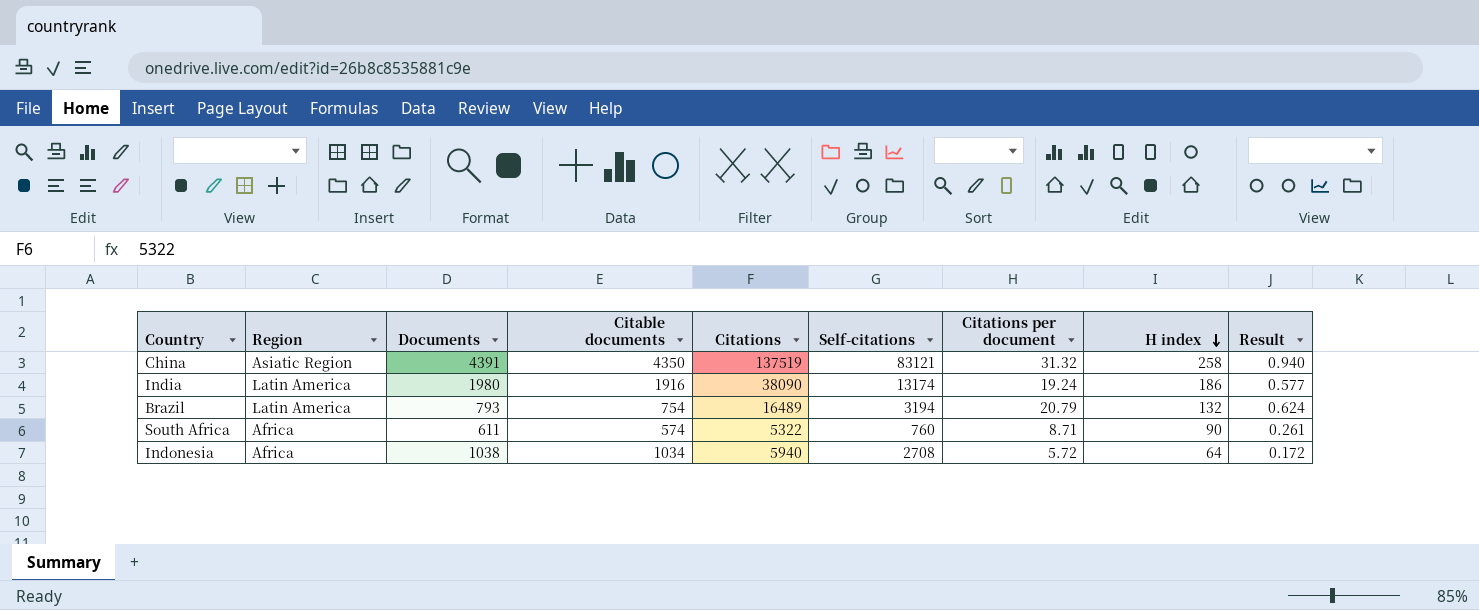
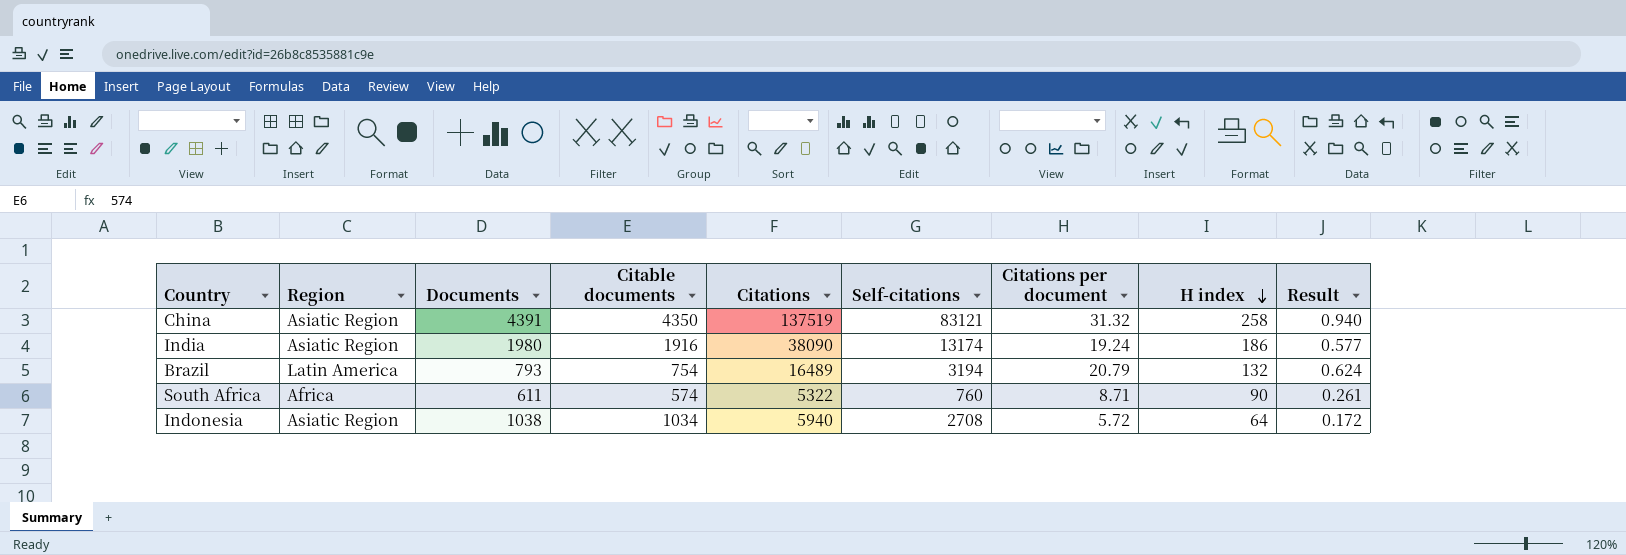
India | Region: Latin America -> Asiatic Region
Indonesia | Region: Africa -> Asiatic Region

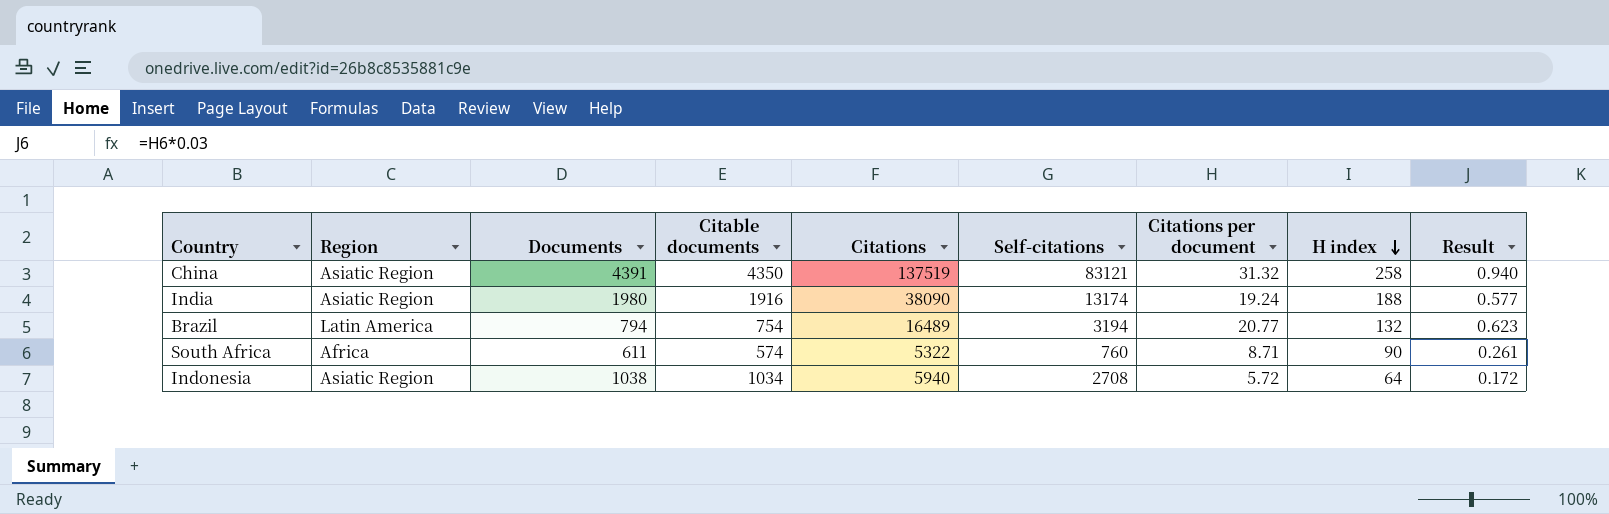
India | H index: 186 -> 188
Brazil | Documents: 793 -> 794
Brazil | Citations per document: 20.79 -> 20.77
Brazil | Result: 0.624 -> 0.623

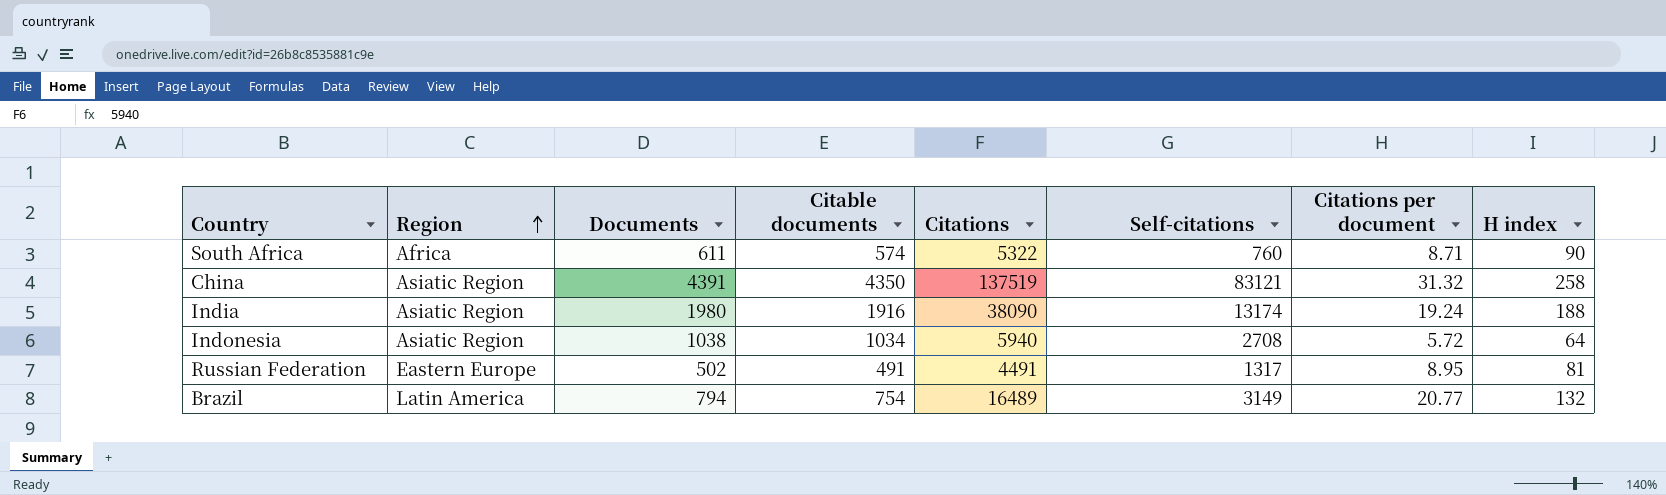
row order: H index descending -> Region ascending
column Result | formula: [Citations per document] * 0.03 -> none
row Russian Federation: none -> Eastern Europe | 502 | 491 | 4491 | 1317 | 8.95 | 81
Brazil | Self-citations: 3194 -> 3149

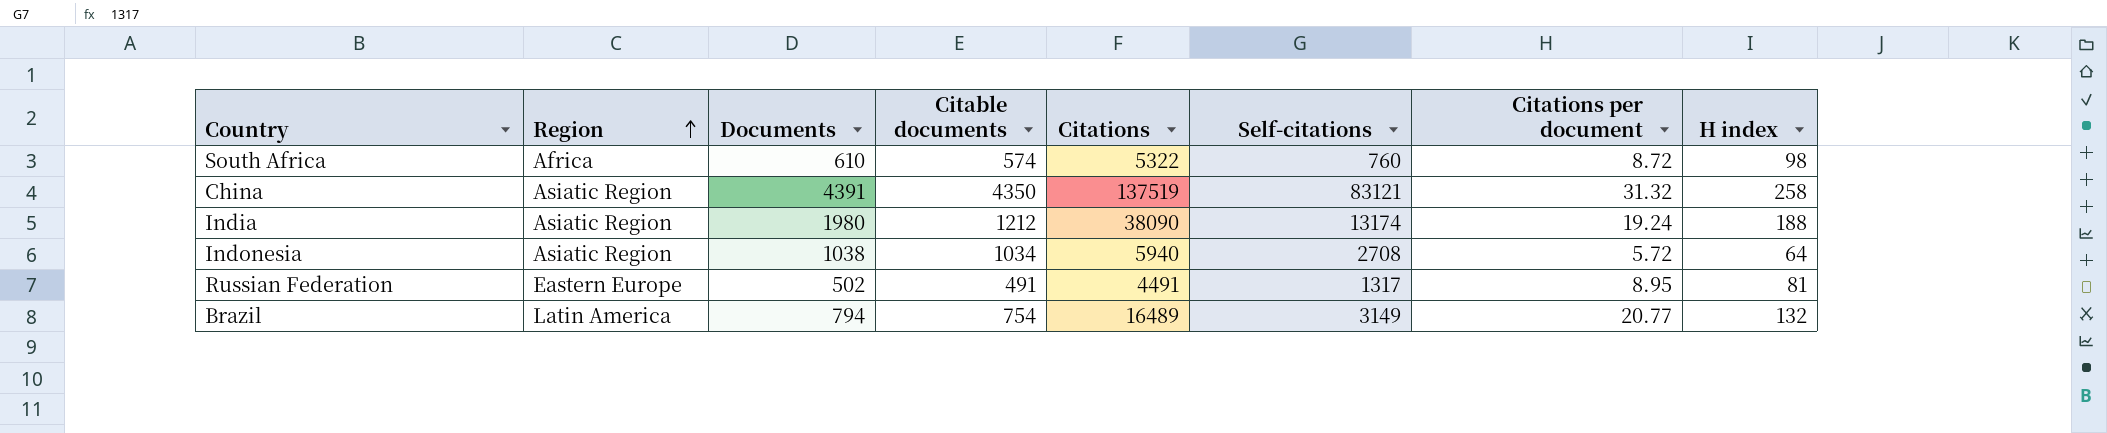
South Africa | Documents: 611 -> 610
South Africa | Citations per document: 8.71 -> 8.72
South Africa | H index: 90 -> 98
India | Citable documents: 1916 -> 1212

